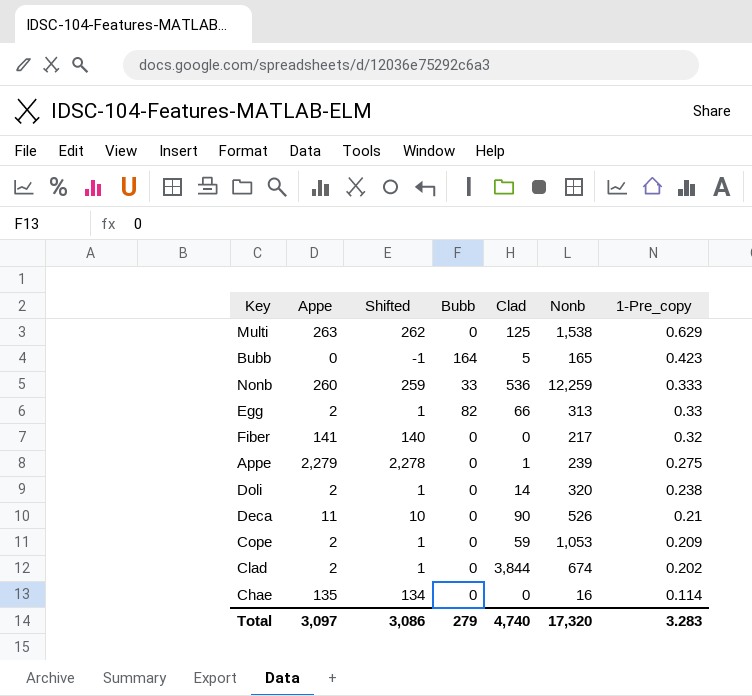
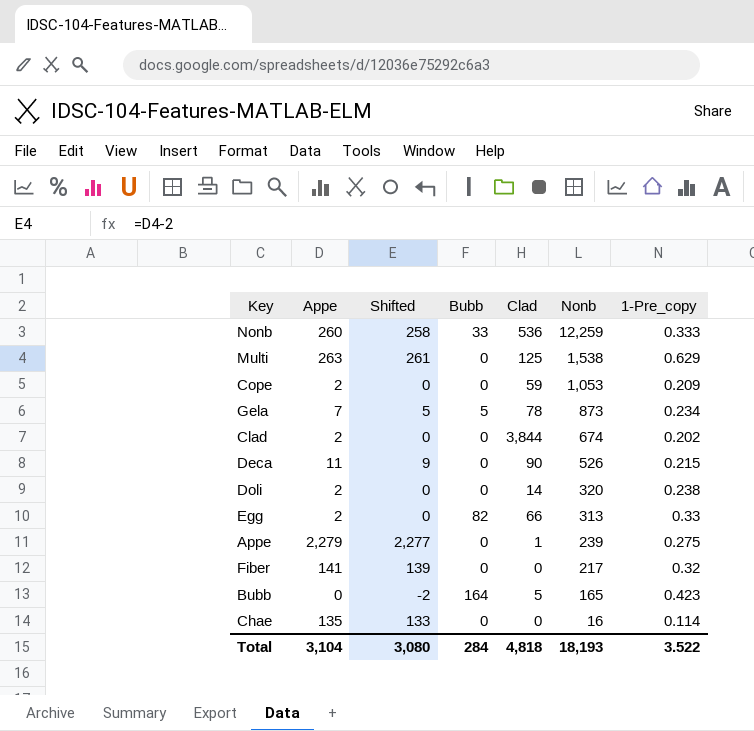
row order: 1-Pre_copy descending -> Nonb descending
column Shifted | formula: [Appe] - 1 -> [Appe] - 2
row Gela: none -> 7 | 5 | 5 | 78 | 873 | 0.234
Deca | 1-Pre_copy: 0.21 -> 0.215
Total | Appe: 3,097 -> 3,104
Total | Shifted: 3,086 -> 3,080
Total | Bubb: 279 -> 284
Total | Clad: 4,740 -> 4,818
Total | Nonb: 17,320 -> 18,193
Total | 1-Pre_copy: 3.283 -> 3.522

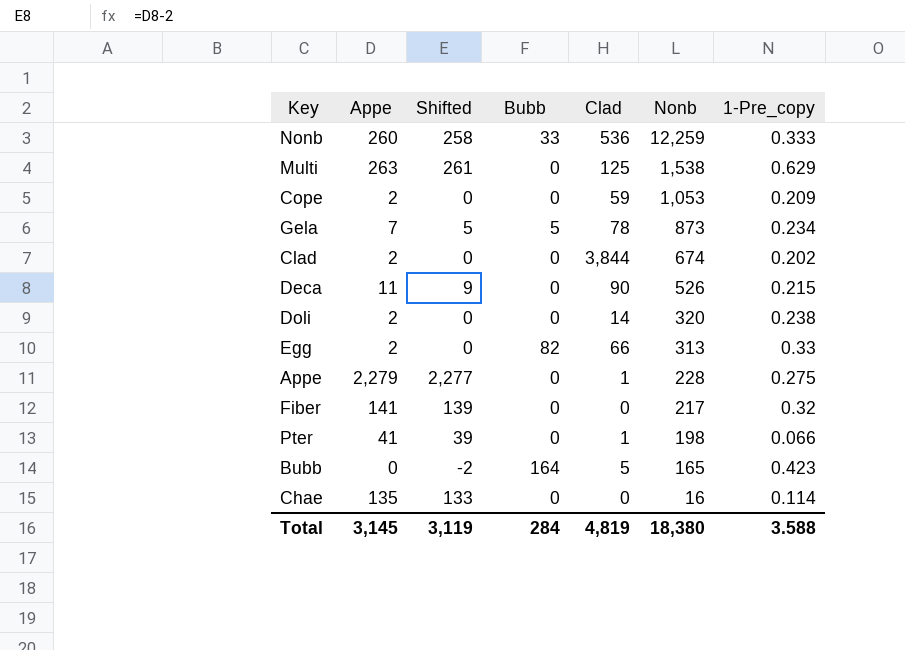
Appe | Nonb: 239 -> 228
row Pter: none -> 41 | 39 | 0 | 1 | 198 | 0.066
Total | Appe: 3,104 -> 3,145
Total | Shifted: 3,080 -> 3,119
Total | Clad: 4,818 -> 4,819
Total | Nonb: 18,193 -> 18,380
Total | 1-Pre_copy: 3.522 -> 3.588

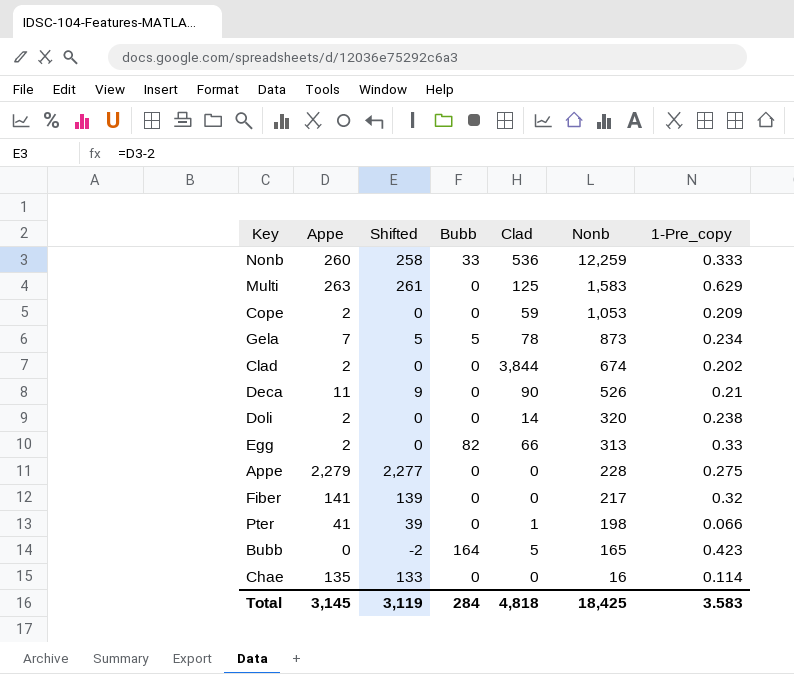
Multi | Nonb: 1,538 -> 1,583
Deca | 1-Pre_copy: 0.215 -> 0.21
Appe | Clad: 1 -> 0
Total | Clad: 4,819 -> 4,818
Total | Nonb: 18,380 -> 18,425
Total | 1-Pre_copy: 3.588 -> 3.583

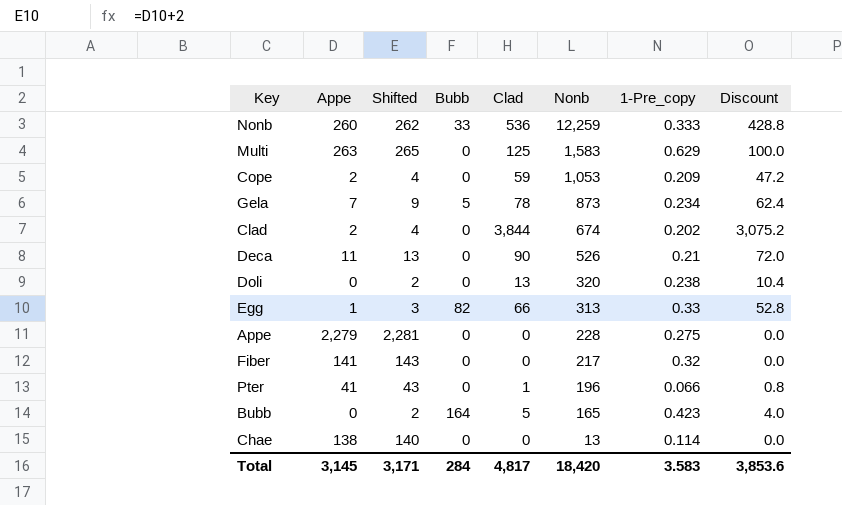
column Shifted | formula: [Appe] - 2 -> [Appe] + 2
column Discount | formula: none -> [Clad] * 0.8
Doli | Appe: 2 -> 0
Doli | Clad: 14 -> 13
Egg | Appe: 2 -> 1
Pter | Nonb: 198 -> 196
Chae | Appe: 135 -> 138
Chae | Nonb: 16 -> 13
Total | Shifted: 3,119 -> 3,171
Total | Clad: 4,818 -> 4,817
Total | Nonb: 18,425 -> 18,420

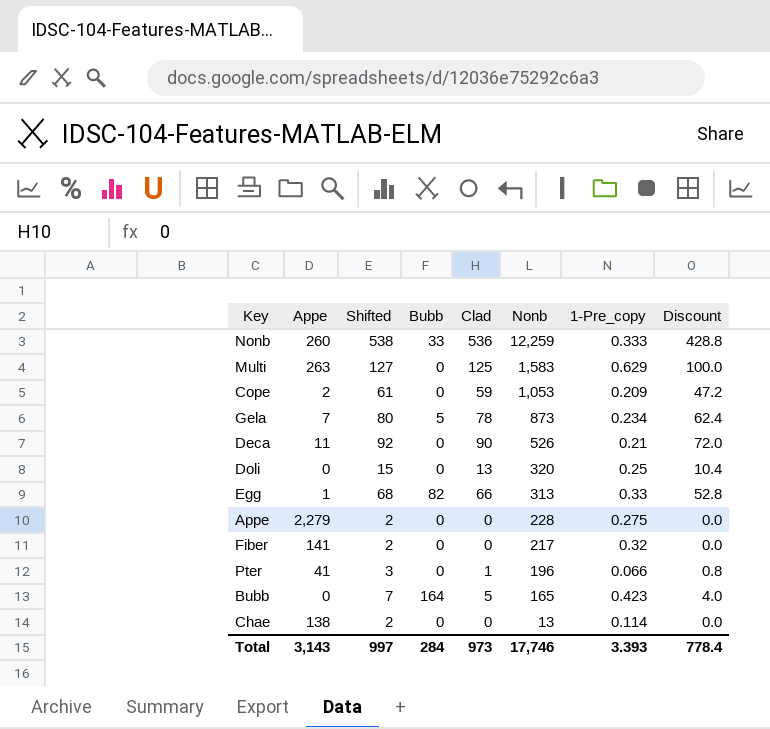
column Shifted | formula: [Appe] + 2 -> [Clad] + 2
row Clad: 2 | 4 | 0 | 3,844 | 674 | 0.202 | 3,075.2 -> none
Doli | 1-Pre_copy: 0.238 -> 0.25
Total | Appe: 3,145 -> 3,143
Total | Shifted: 3,171 -> 997
Total | Clad: 4,817 -> 973
Total | Nonb: 18,420 -> 17,746
Total | 1-Pre_copy: 3.583 -> 3.393
Total | Discount: 3,853.6 -> 778.4

